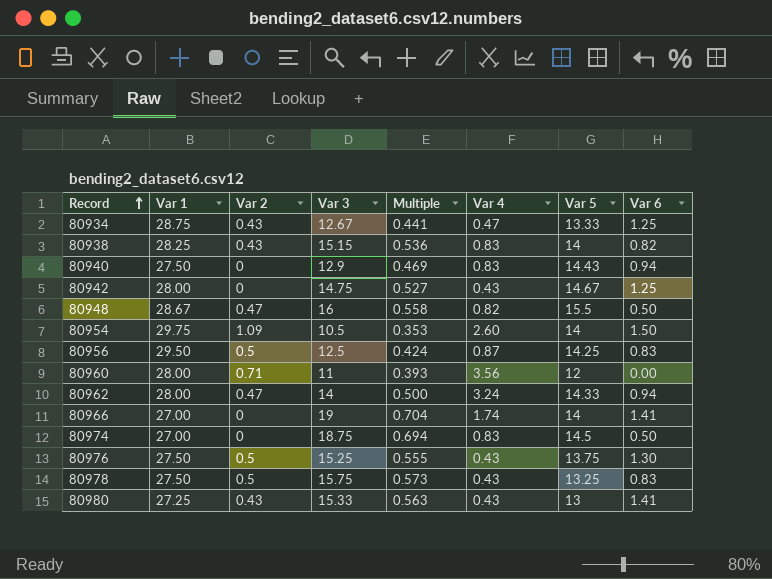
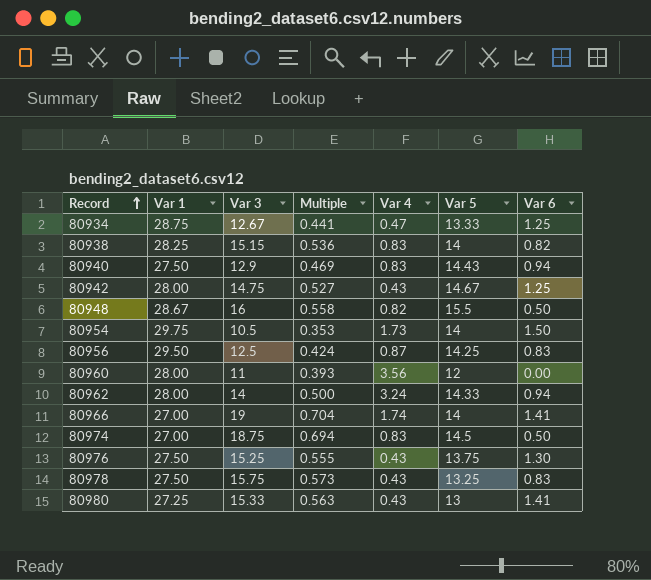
column Var 2 | position: 3 -> none
80954 | Var 4: 2.60 -> 1.73

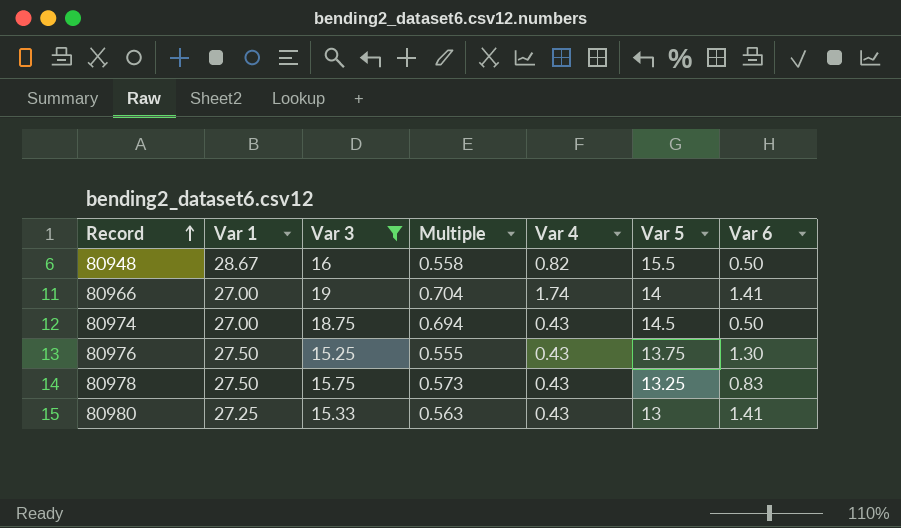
filter: none -> Var 3 >= 15.25
80974 | Var 4: 0.83 -> 0.43

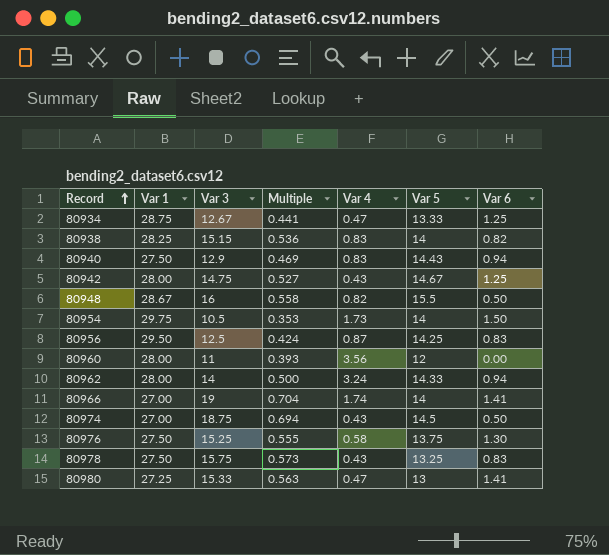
filter: Var 3 >= 15.25 -> none
80976 | Var 4: 0.43 -> 0.58
80980 | Var 4: 0.43 -> 0.47

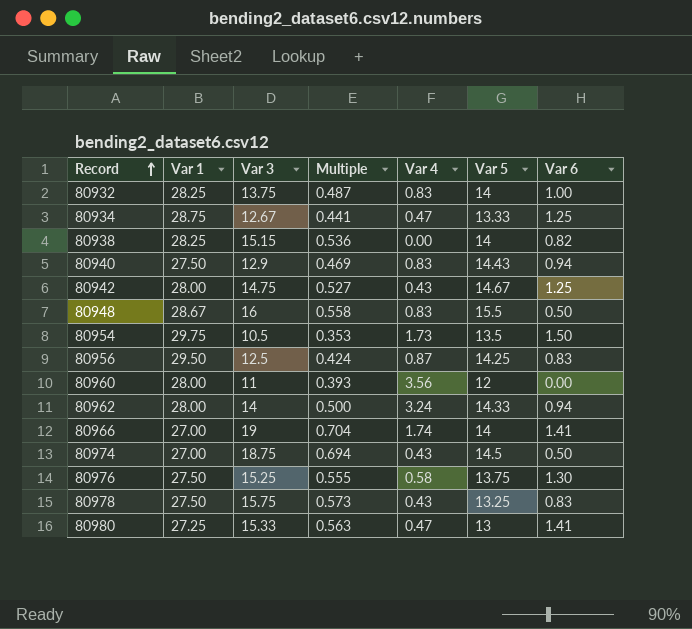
row 80932: none -> 28.25 | 13.75 | 0.487 | 0.83 | 14 | 1.00
80938 | Var 4: 0.83 -> 0.00
80948 | Var 4: 0.82 -> 0.83
80954 | Var 5: 14 -> 13.5

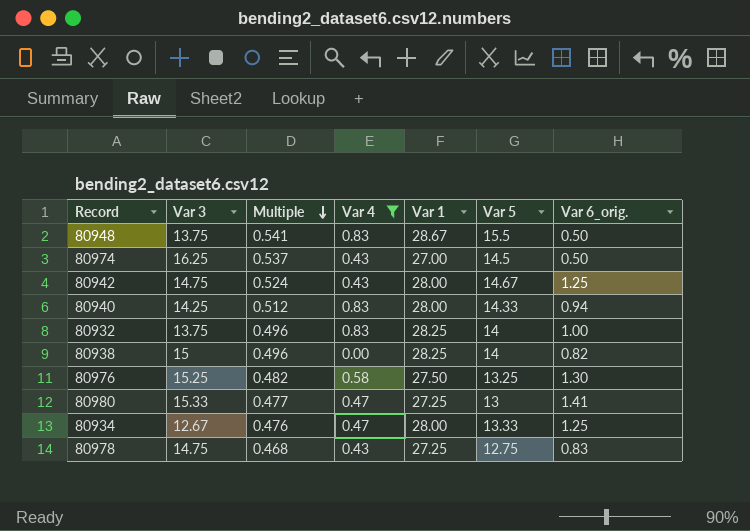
filter: none -> Var 4 <= 0.83
row order: Record ascending -> Multiple descending
column Multiple | formula: [Var 3] / [Var 1] -> [Var 5] / [Var 1]
column Var 1 | position: 2 -> 5
column name: Var 6 -> Var 6_orig.
80948 | Var 3: 16 -> 13.75
80974 | Var 3: 18.75 -> 16.25
80940 | Var 3: 12.9 -> 14.25
80940 | Var 1: 27.50 -> 28.00
80940 | Var 5: 14.43 -> 14.33
80938 | Var 3: 15.15 -> 15
80976 | Var 5: 13.75 -> 13.25
80934 | Var 1: 28.75 -> 28.00
80978 | Var 3: 15.75 -> 14.75
80978 | Var 1: 27.50 -> 27.25
80978 | Var 5: 13.25 -> 12.75

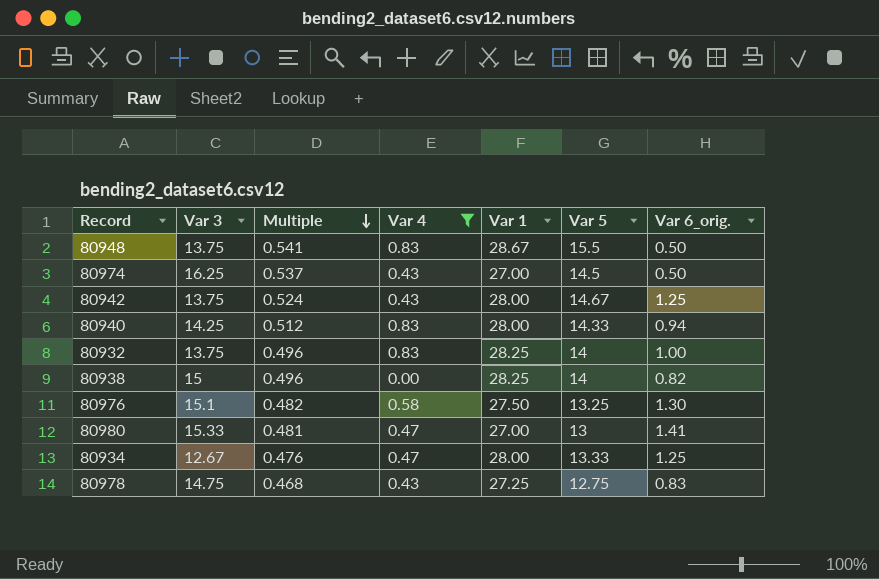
80942 | Var 3: 14.75 -> 13.75
80976 | Var 3: 15.25 -> 15.1
80980 | Multiple: 0.477 -> 0.481
80980 | Var 1: 27.25 -> 27.00

